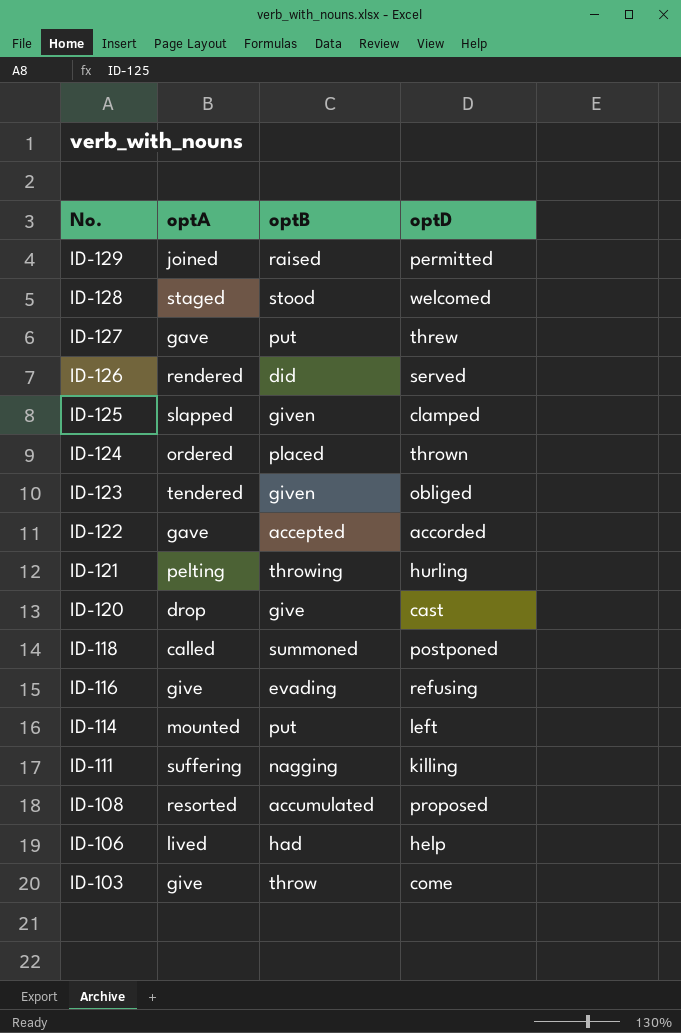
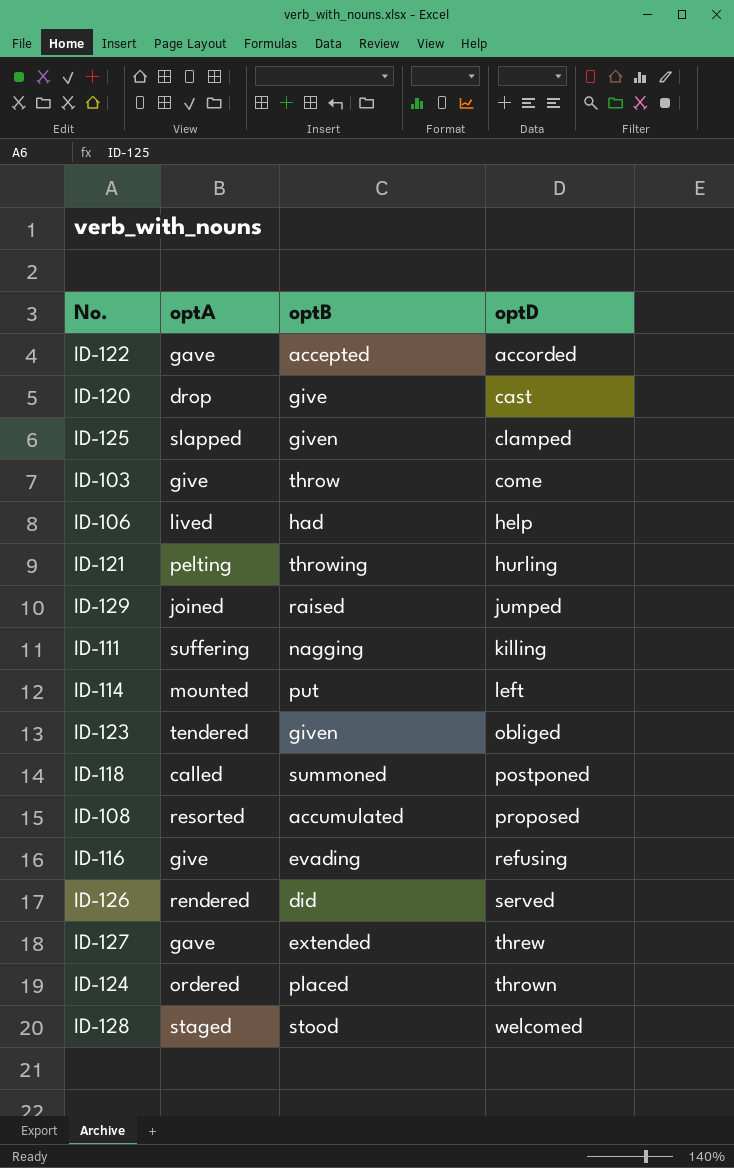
row order: No. descending -> optD ascending
ID-129 | optD: permitted -> jumped
ID-127 | optB: put -> extended

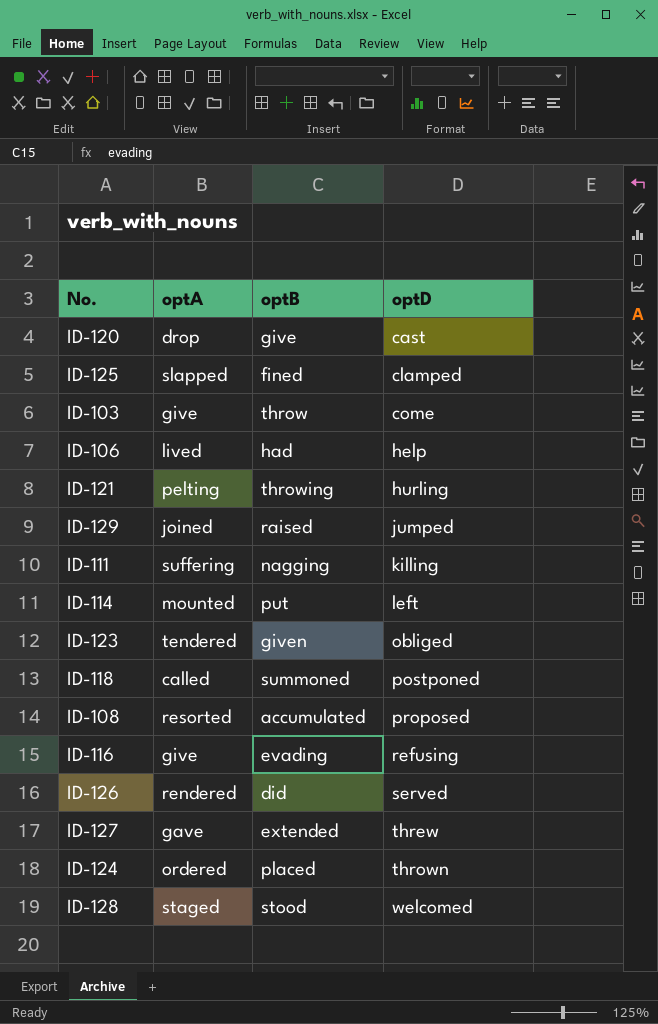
row ID-122: gave | accepted | accorded -> none
ID-125 | optB: given -> fined

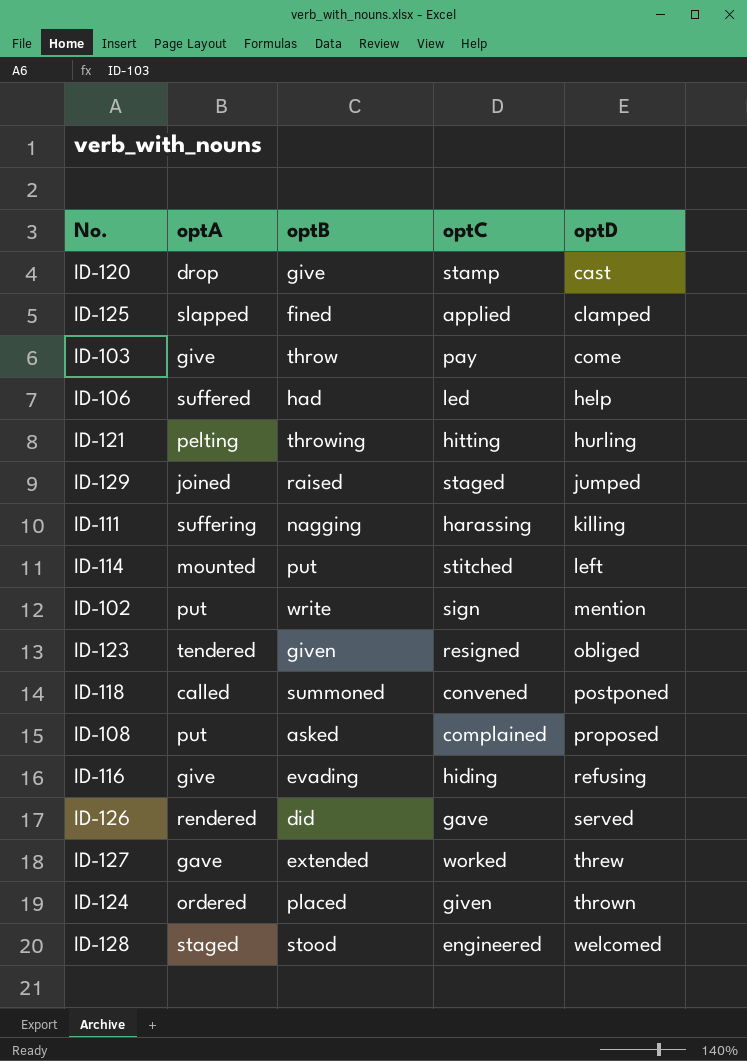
column optC | position: none -> 4
ID-106 | optA: lived -> suffered
row ID-102: none -> put | write | sign | mention
ID-108 | optA: resorted -> put
ID-108 | optB: accumulated -> asked

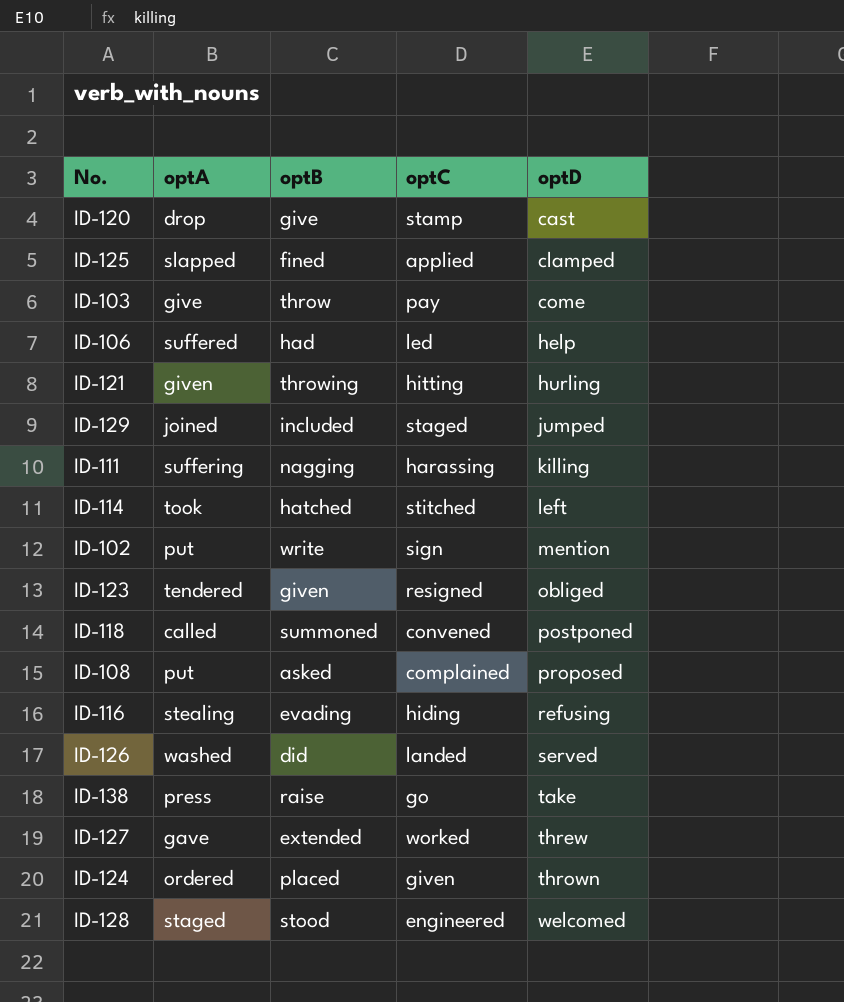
ID-121 | optA: pelting -> given
ID-129 | optB: raised -> included
ID-114 | optA: mounted -> took
ID-114 | optB: put -> hatched
ID-116 | optA: give -> stealing
ID-126 | optA: rendered -> washed
ID-126 | optC: gave -> landed
row ID-138: none -> press | raise | go | take

